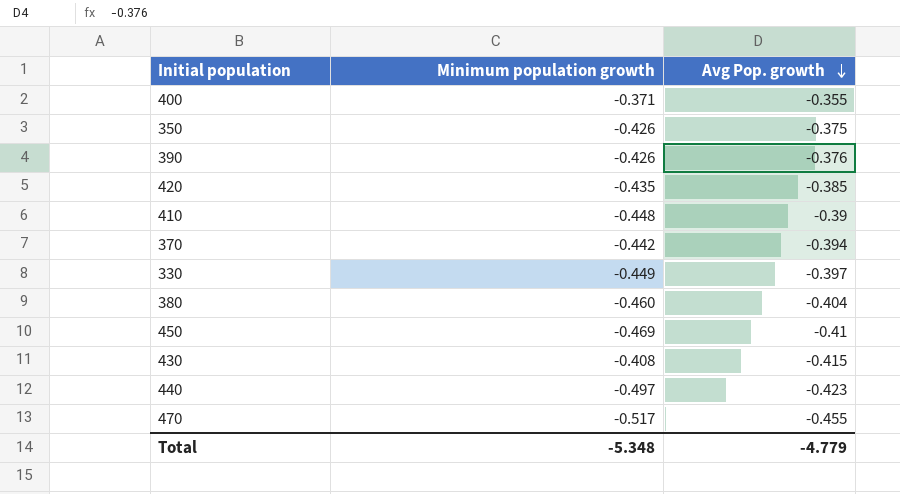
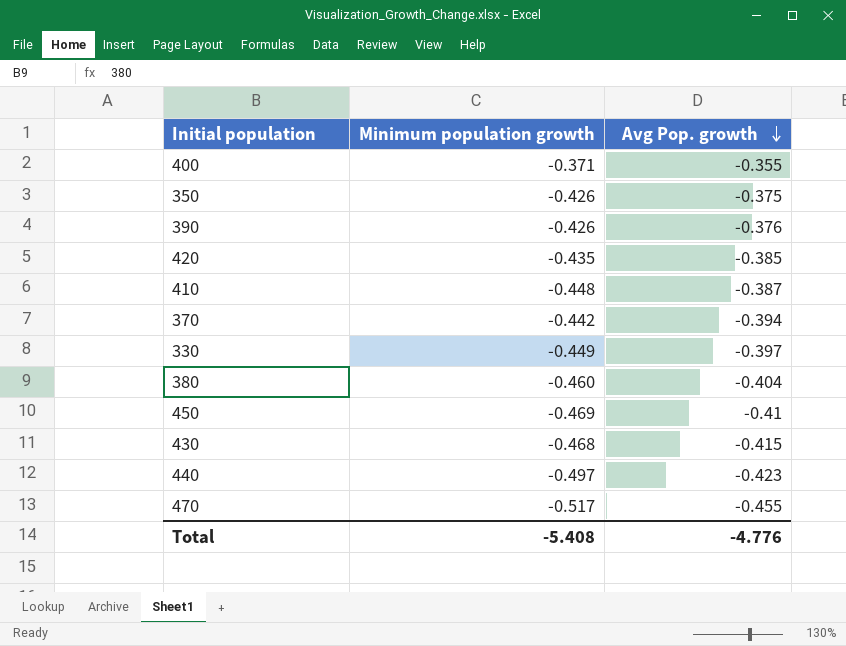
410 | Avg Pop. growth: -0.39 -> -0.387
430 | Minimum population growth: -0.408 -> -0.468
Total | Minimum population growth: -5.348 -> -5.408
Total | Avg Pop. growth: -4.779 -> -4.776

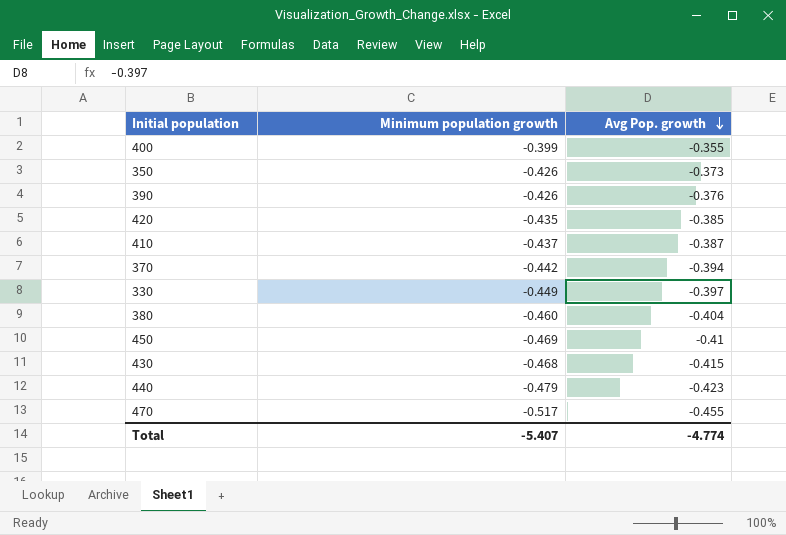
400 | Minimum population growth: -0.371 -> -0.399
350 | Avg Pop. growth: -0.375 -> -0.373
410 | Minimum population growth: -0.448 -> -0.437
440 | Minimum population growth: -0.497 -> -0.479
Total | Minimum population growth: -5.408 -> -5.407
Total | Avg Pop. growth: -4.776 -> -4.774

